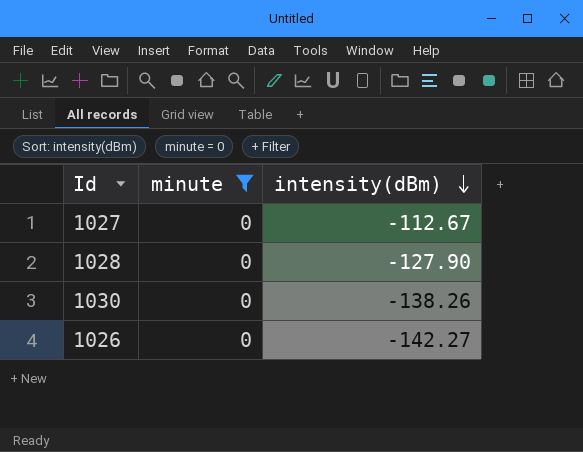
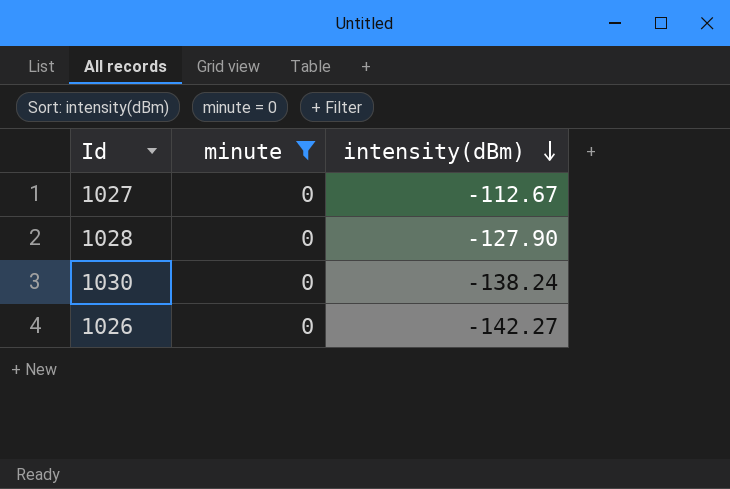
1030 | intensity(dBm): -138.26 -> -138.24

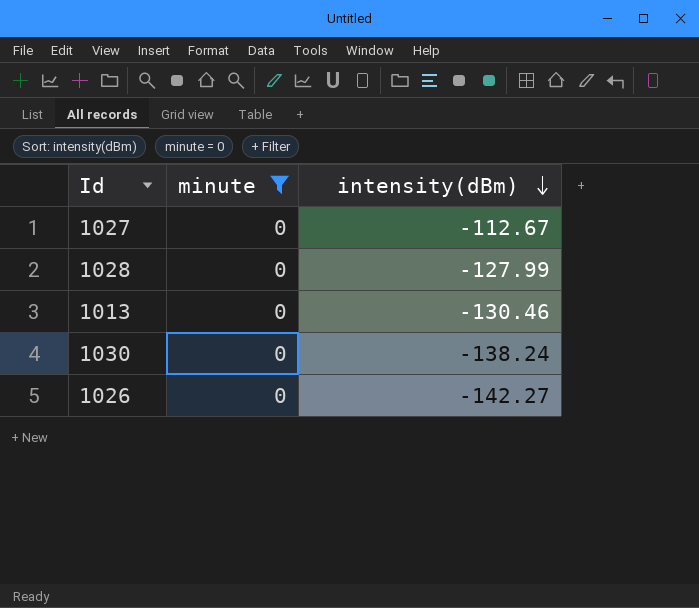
1028 | intensity(dBm): -127.90 -> -127.99
row 1013: none -> 0 | -130.46

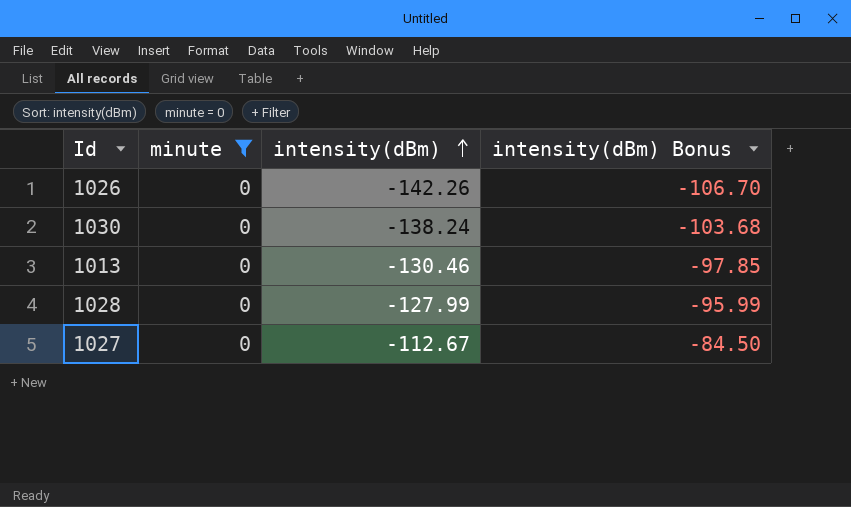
row order: intensity(dBm) descending -> intensity(dBm) ascending
column intensity(dBm) Bonus | formula: none -> [intensity(dBm)] * 0.75
1026 | intensity(dBm): -142.27 -> -142.26

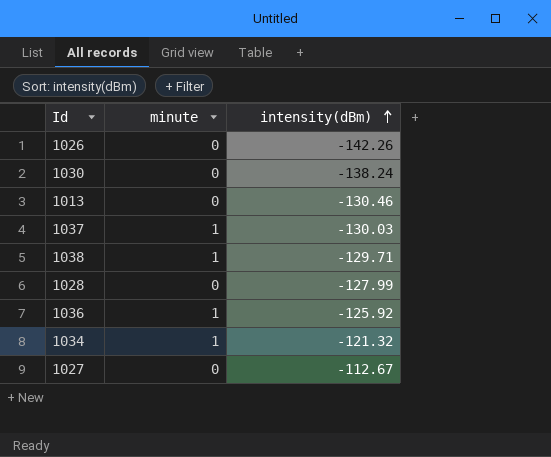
filter: minute = 0 -> none
column intensity(dBm) Bonus | formula: [intensity(dBm)] * 0.75 -> none

